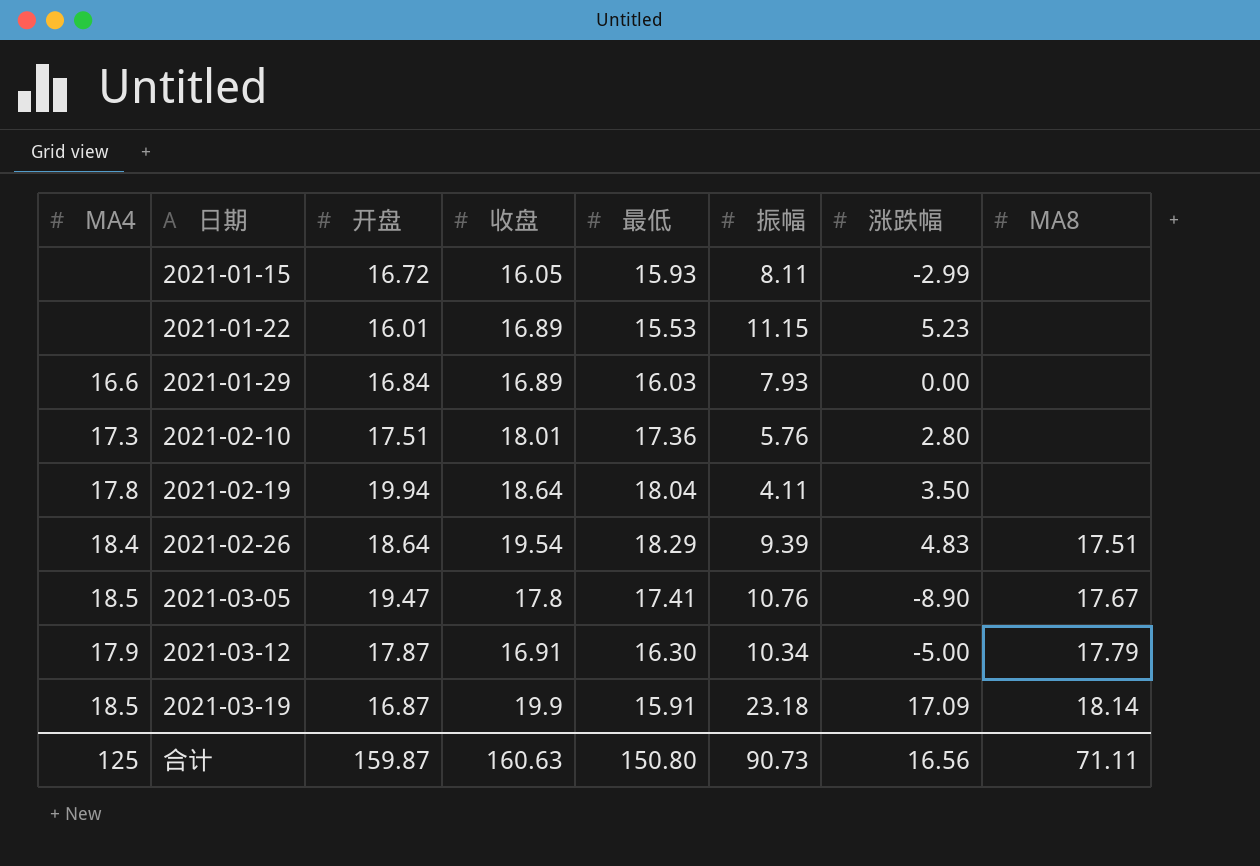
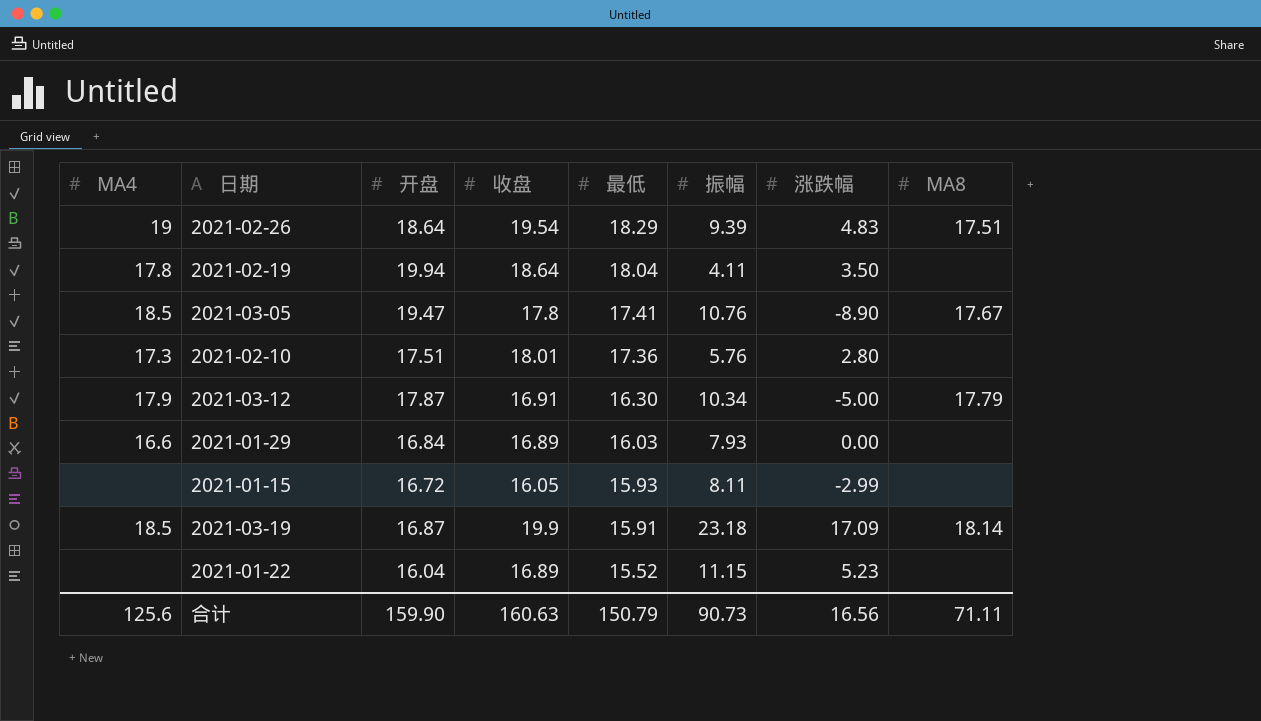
row order: 日期 ascending -> 最低 descending
2021-02-26 | MA4: 18.4 -> 19
2021-01-22 | 开盘: 16.01 -> 16.04
2021-01-22 | 最低: 15.53 -> 15.52
合计 | MA4: 125 -> 125.6
合计 | 开盘: 159.87 -> 159.90
合计 | 最低: 150.80 -> 150.79

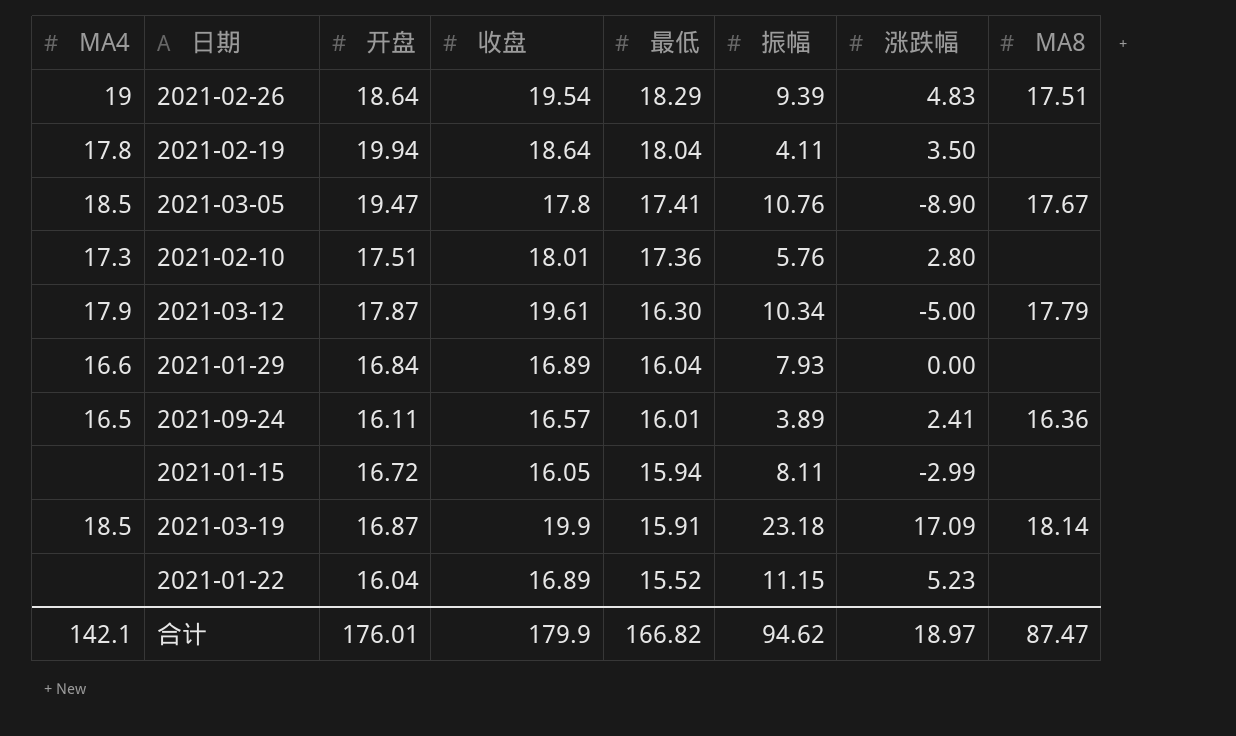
2021-03-12 | 收盘: 16.91 -> 19.61
2021-01-29 | 最低: 16.03 -> 16.04
row 2021-09-24: none -> 16.5 | 16.11 | 16.57 | 16.01 | 3.89 | 2.41 | 16.36
2021-01-15 | 最低: 15.93 -> 15.94
合计 | MA4: 125.6 -> 142.1
合计 | 开盘: 159.90 -> 176.01
合计 | 收盘: 160.63 -> 179.9
合计 | 最低: 150.79 -> 166.82
合计 | 振幅: 90.73 -> 94.62
合计 | 涨跌幅: 16.56 -> 18.97
合计 | MA8: 71.11 -> 87.47

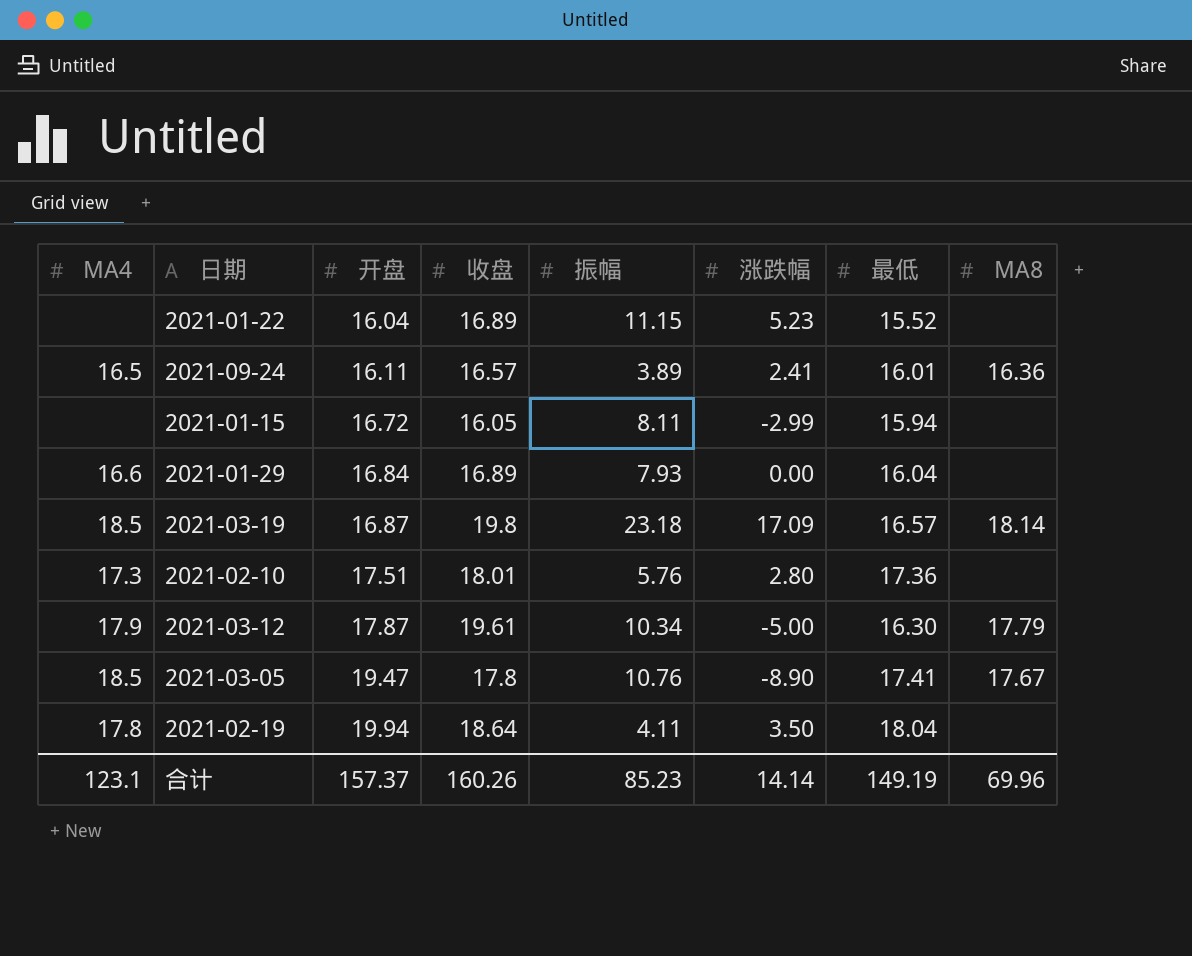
row order: 最低 descending -> 开盘 ascending
column 最低 | position: 5 -> 7
row 2021-02-26: 19 | 18.64 | 19.54 | 18.29 | 9.39 | 4.83 | 17.51 -> none
2021-03-19 | 收盘: 19.9 -> 19.8
2021-03-19 | 最低: 15.91 -> 16.57
合计 | MA4: 142.1 -> 123.1
合计 | 开盘: 176.01 -> 157.37
合计 | 收盘: 179.9 -> 160.26
合计 | 振幅: 94.62 -> 85.23
合计 | 涨跌幅: 18.97 -> 14.14
合计 | 最低: 166.82 -> 149.19
合计 | MA8: 87.47 -> 69.96

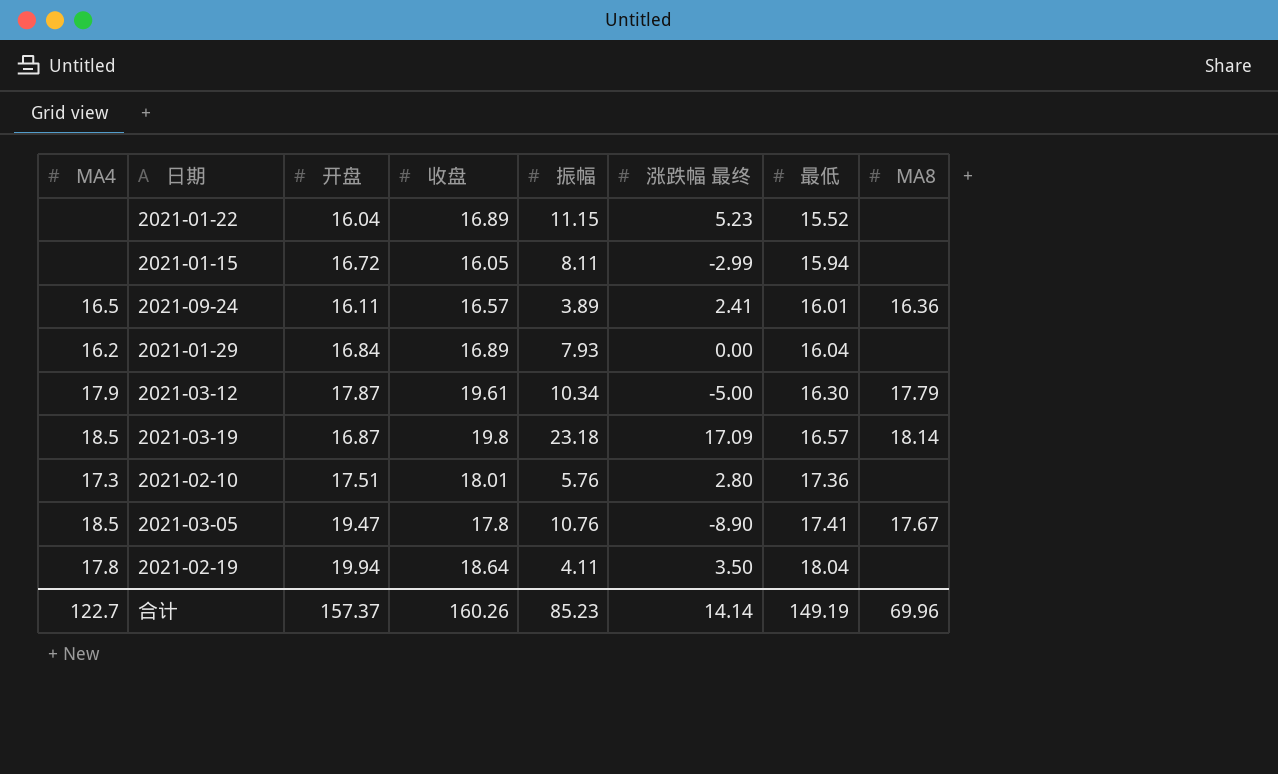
row order: 开盘 ascending -> 最低 ascending
column name: 涨跌幅 -> 涨跌幅 最终
2021-01-29 | MA4: 16.6 -> 16.2
合计 | MA4: 123.1 -> 122.7

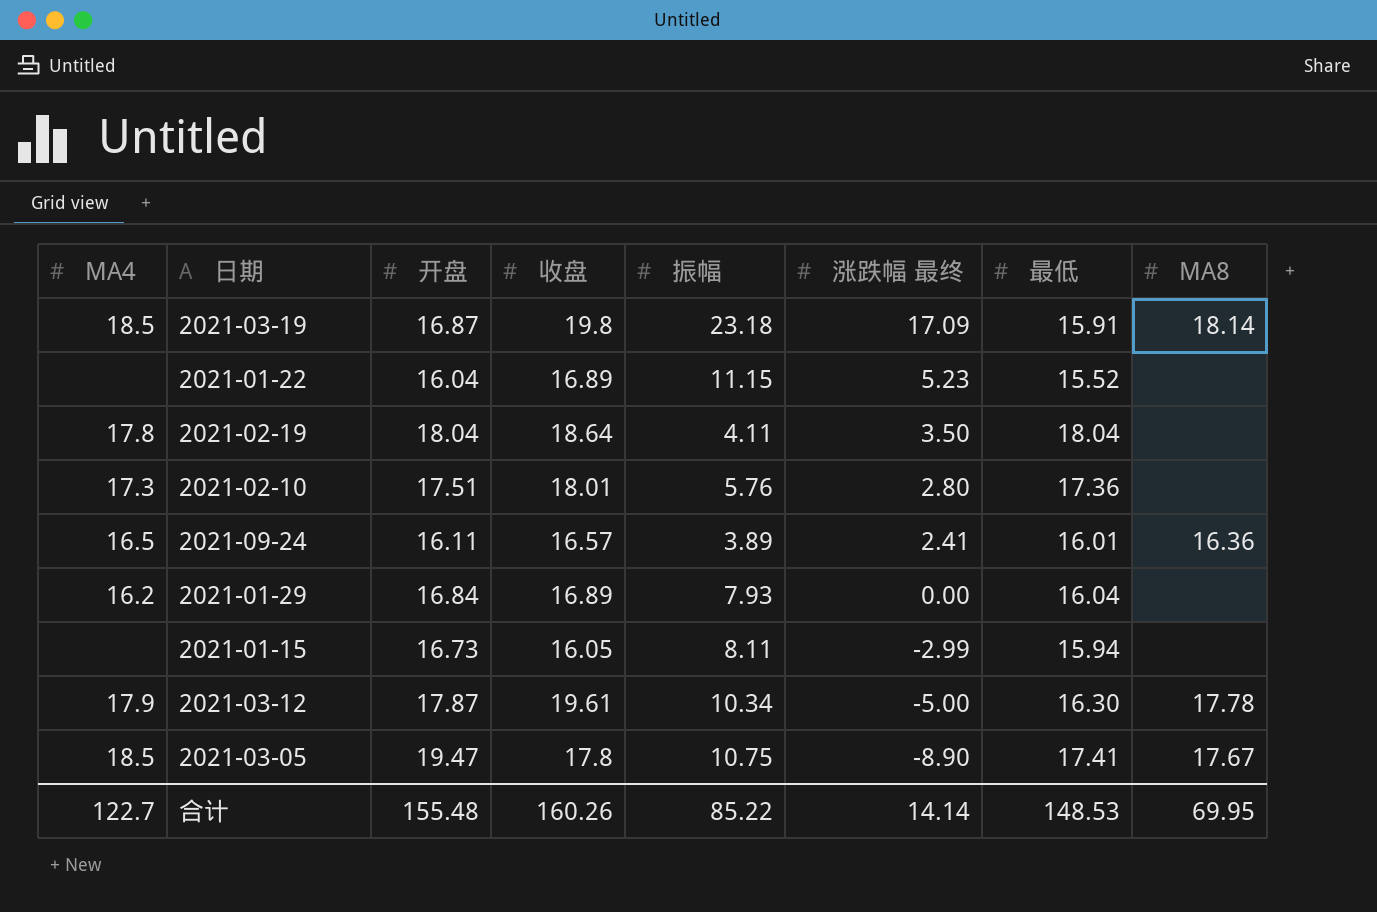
row order: 最低 ascending -> 涨跌幅 最终 descending
2021-03-19 | 最低: 16.57 -> 15.91
2021-02-19 | 开盘: 19.94 -> 18.04
2021-01-15 | 开盘: 16.72 -> 16.73
2021-03-12 | MA8: 17.79 -> 17.78
2021-03-05 | 振幅: 10.76 -> 10.75
合计 | 开盘: 157.37 -> 155.48
合计 | 振幅: 85.23 -> 85.22
合计 | 最低: 149.19 -> 148.53
合计 | MA8: 69.96 -> 69.95

